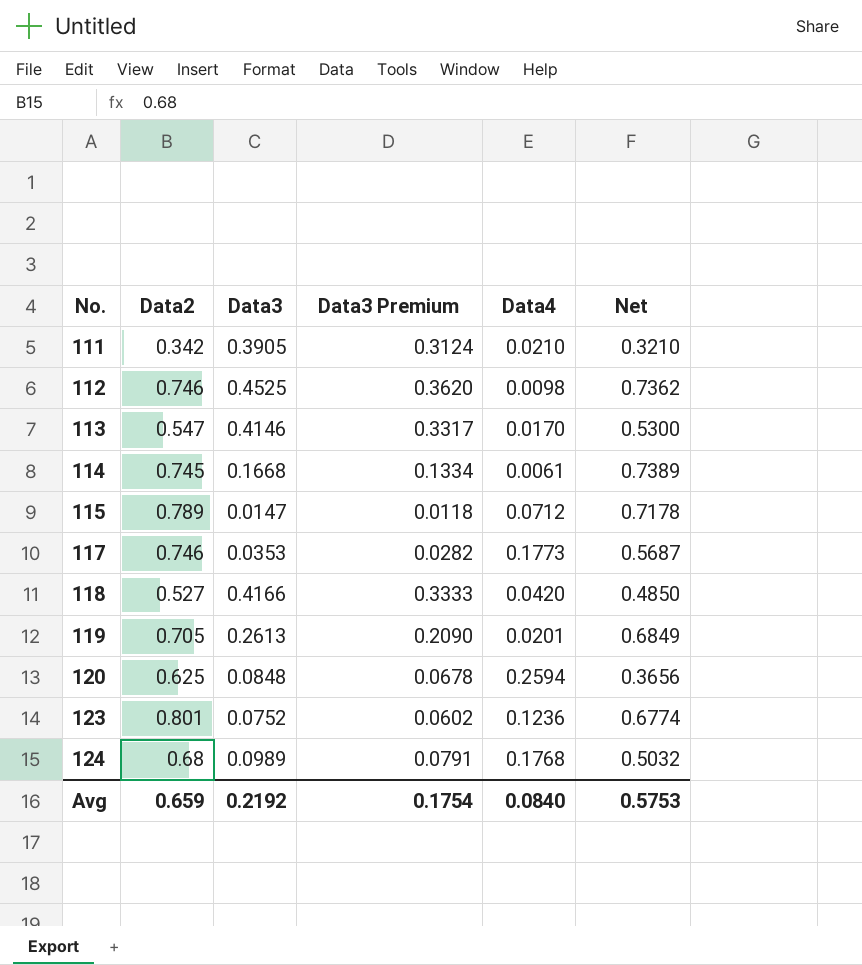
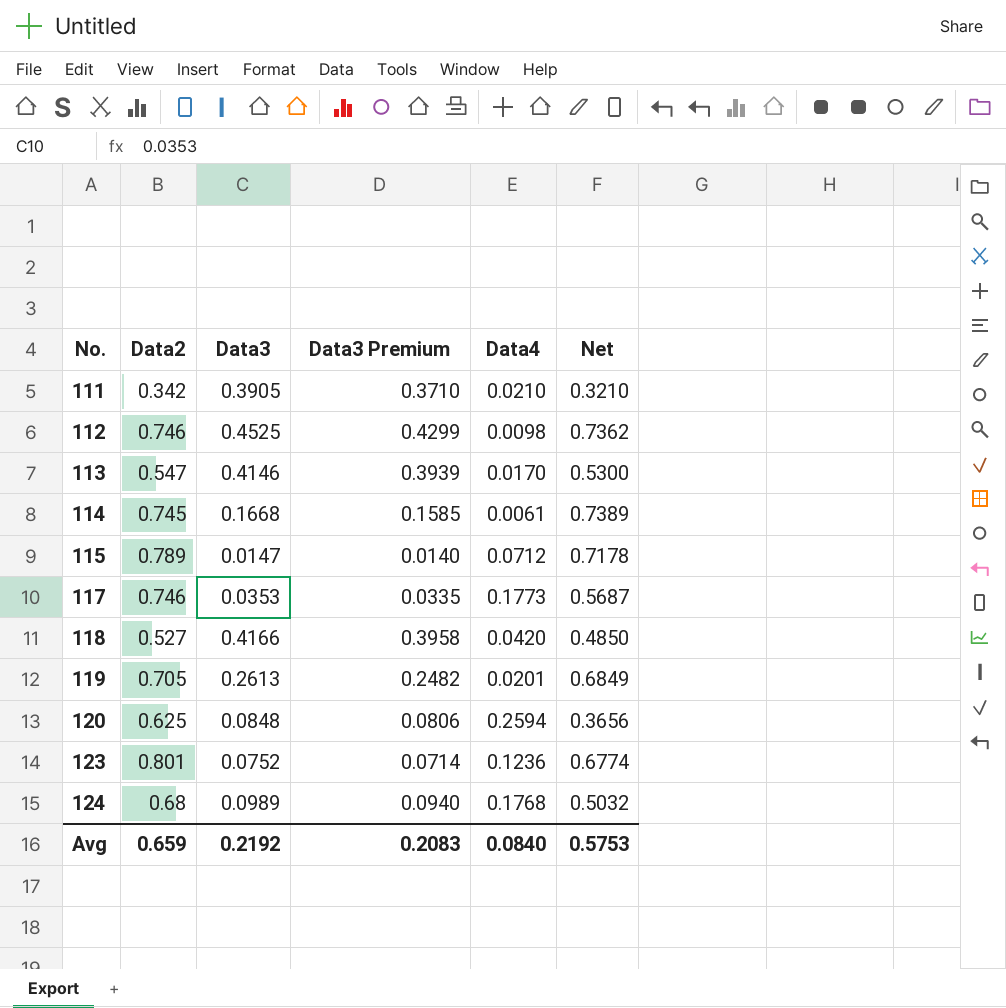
column Data3 Premium | formula: [Data3] * 0.8 -> [Data3] * 0.95
Avg | Data3 Premium: 0.1754 -> 0.2083

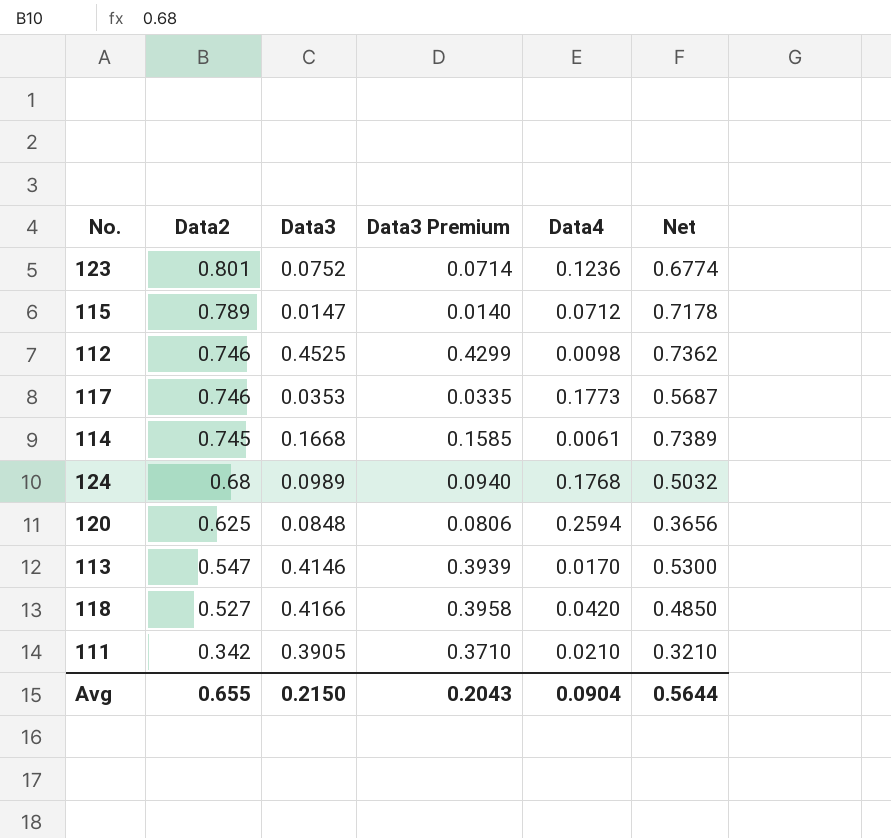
row order: No. ascending -> Data2 descending
row 119: 0.705 | 0.2613 | 0.2482 | 0.0201 | 0.6849 -> none
Avg | Data2: 0.659 -> 0.655
Avg | Data3: 0.2192 -> 0.2150
Avg | Data3 Premium: 0.2083 -> 0.2043
Avg | Data4: 0.0840 -> 0.0904
Avg | Net: 0.5753 -> 0.5644

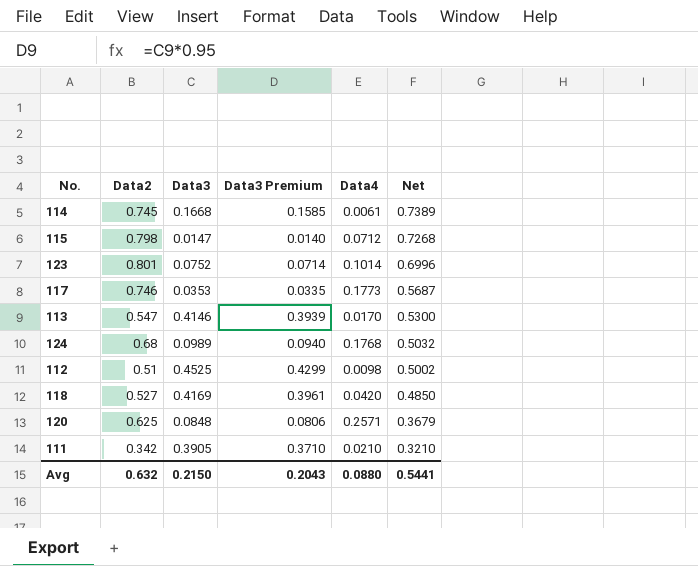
row order: Data2 descending -> Net descending
115 | Data2: 0.789 -> 0.798
115 | Net: 0.7178 -> 0.7268
123 | Data4: 0.1236 -> 0.1014
123 | Net: 0.6774 -> 0.6996
112 | Data2: 0.746 -> 0.51
112 | Net: 0.7362 -> 0.5002
118 | Data3: 0.4166 -> 0.4169
118 | Data3 Premium: 0.3958 -> 0.3961
120 | Data4: 0.2594 -> 0.2571
120 | Net: 0.3656 -> 0.3679
Avg | Data2: 0.655 -> 0.632
Avg | Data4: 0.0904 -> 0.0880
Avg | Net: 0.5644 -> 0.5441

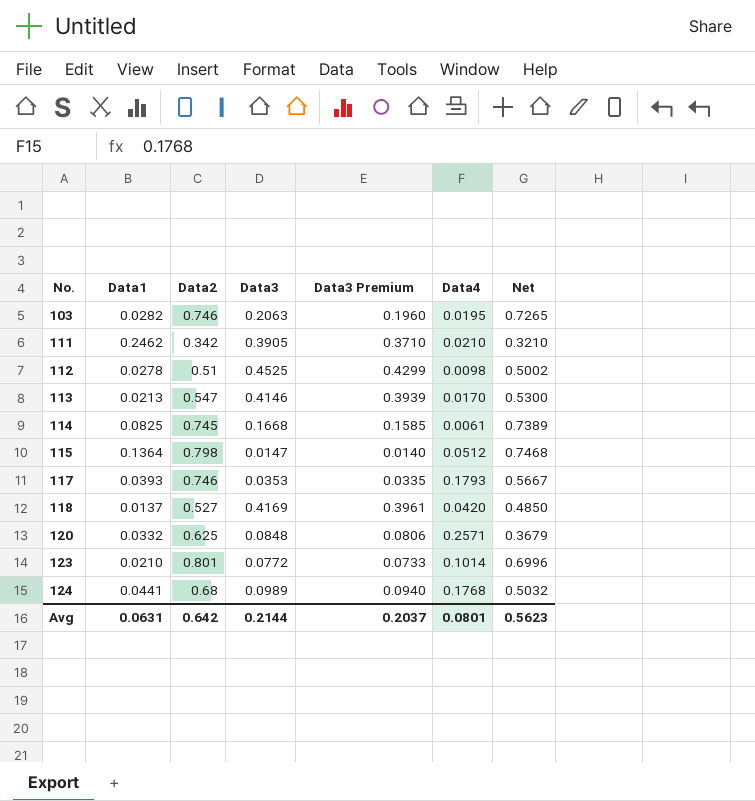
row order: Net descending -> No. ascending
column Data1 | position: none -> 2
row 103: none -> 0.0282 | 0.746 | 0.2063 | 0.1960 | 0.0195 | 0.7265
115 | Data4: 0.0712 -> 0.0512
115 | Net: 0.7268 -> 0.7468
117 | Data4: 0.1773 -> 0.1793
117 | Net: 0.5687 -> 0.5667
123 | Data3: 0.0752 -> 0.0772
123 | Data3 Premium: 0.0714 -> 0.0733
Avg | Data2: 0.632 -> 0.642
Avg | Data3: 0.2150 -> 0.2144
Avg | Data3 Premium: 0.2043 -> 0.2037
Avg | Data4: 0.0880 -> 0.0801
Avg | Net: 0.5441 -> 0.5623

